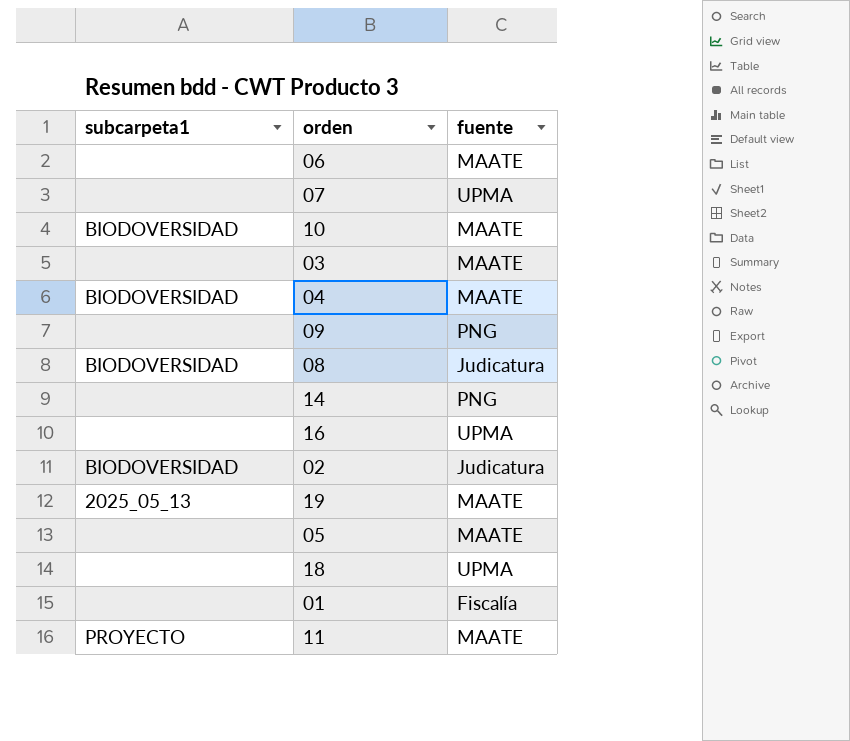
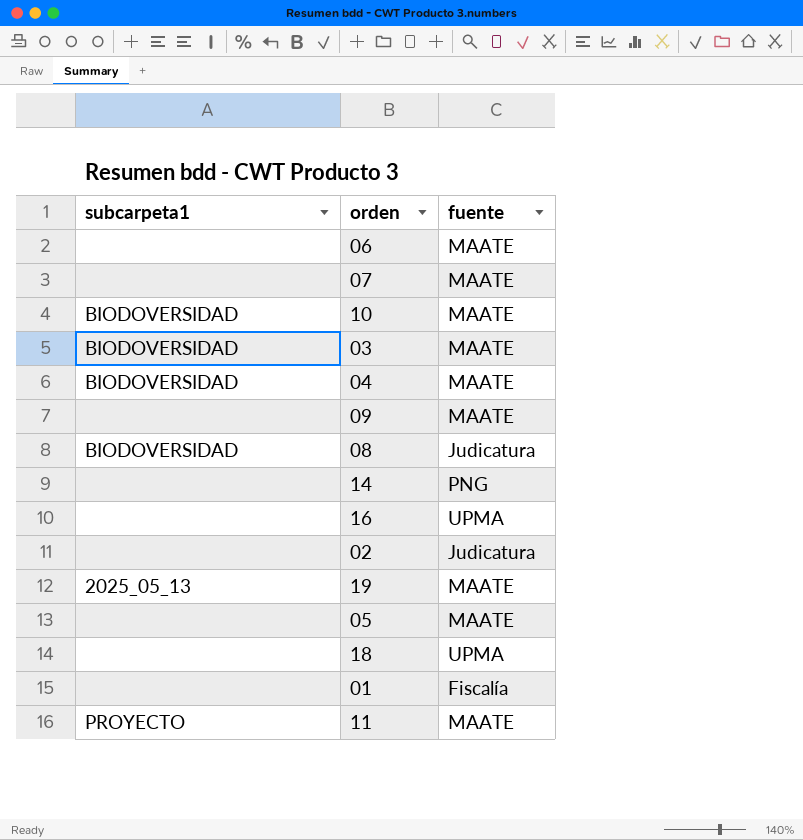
07 | fuente: UPMA -> MAATE
03 | subcarpeta1: none -> BIODOVERSIDAD
09 | fuente: PNG -> MAATE
02 | subcarpeta1: BIODOVERSIDAD -> none

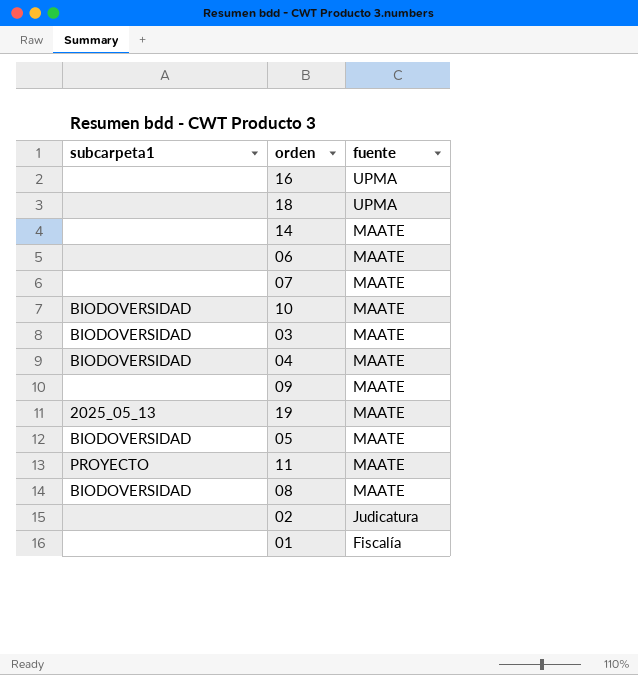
row order: none -> fuente descending
14 | fuente: PNG -> MAATE
05 | subcarpeta1: none -> BIODOVERSIDAD
08 | fuente: Judicatura -> MAATE

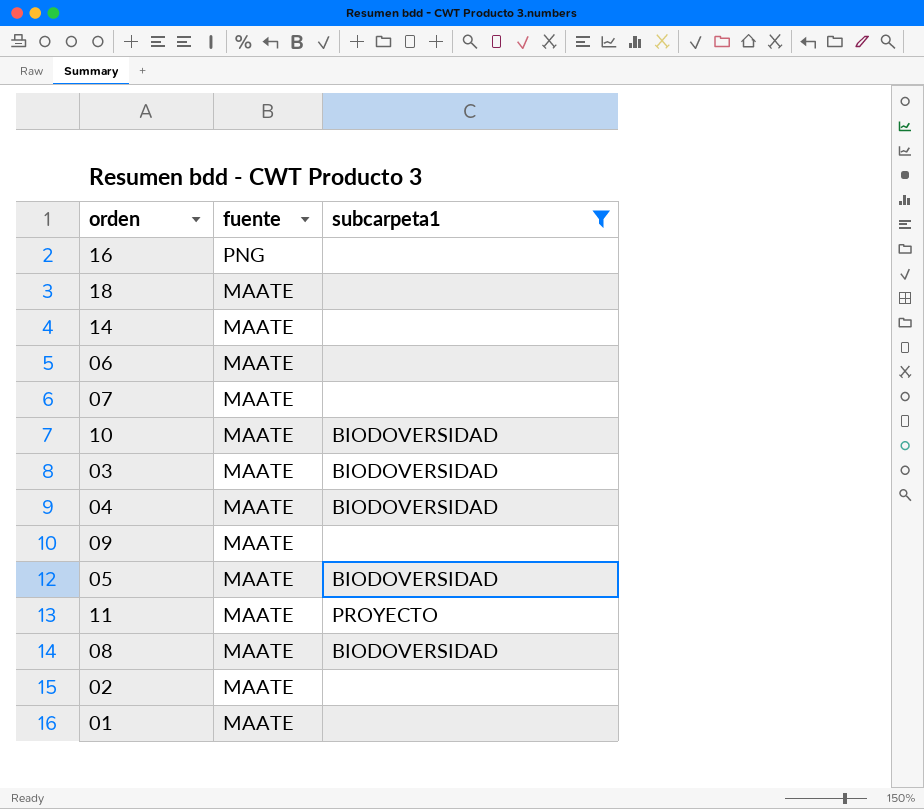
filter: none -> subcarpeta1 != 2025_05_13
column subcarpeta1 | position: 1 -> 3
16 | fuente: UPMA -> PNG
18 | fuente: UPMA -> MAATE
02 | fuente: Judicatura -> MAATE
01 | fuente: Fiscalía -> MAATE

